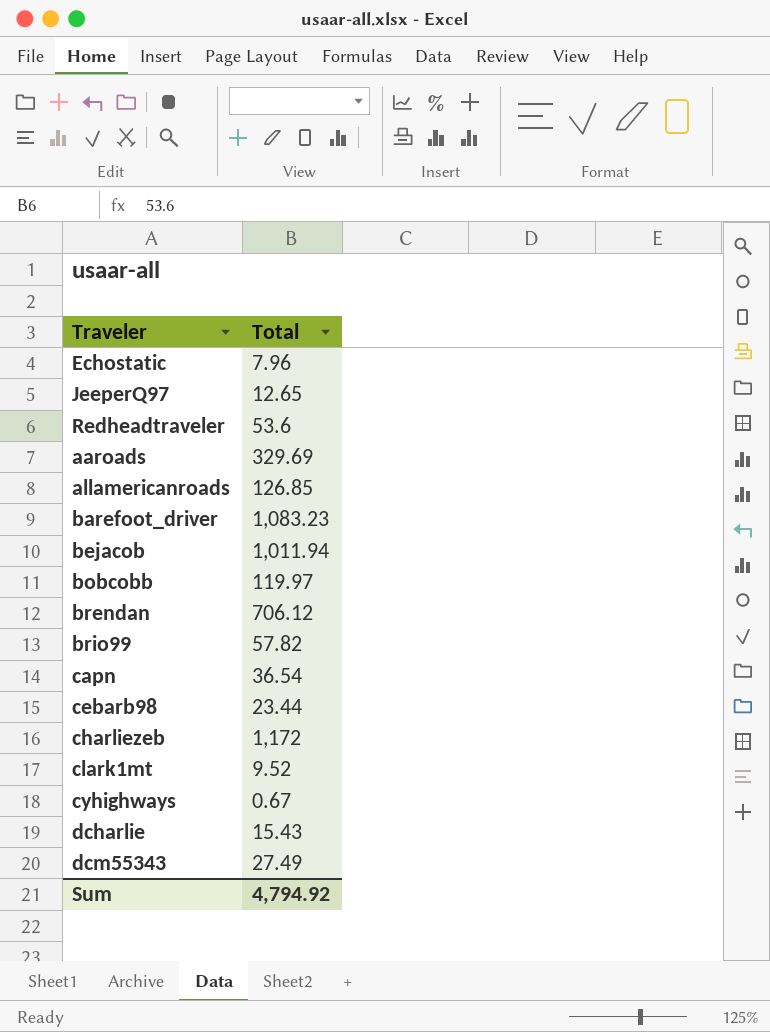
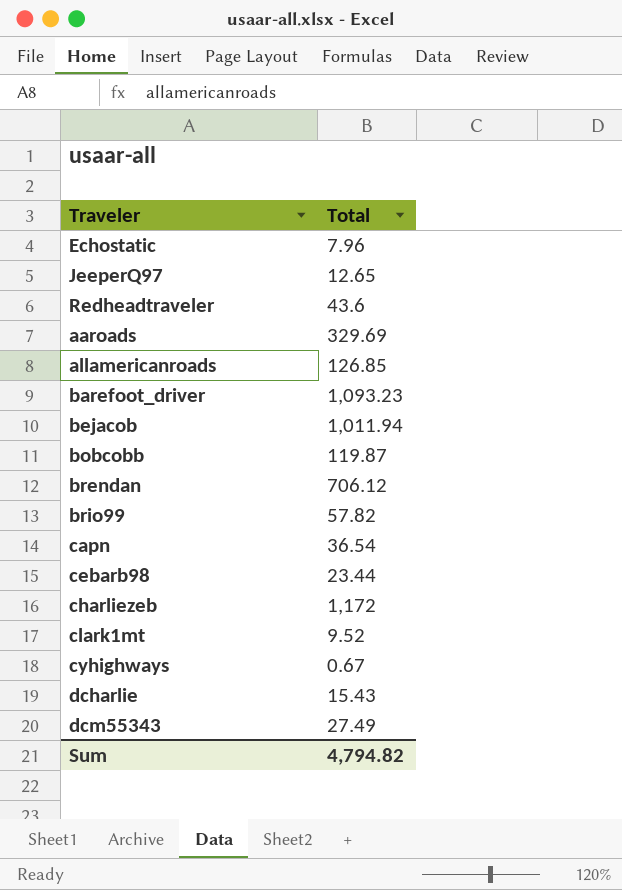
Redheadtraveler | Total: 53.6 -> 43.6
barefoot_driver | Total: 1,083.23 -> 1,093.23
bobcobb | Total: 119.97 -> 119.87
Sum | Total: 4,794.92 -> 4,794.82

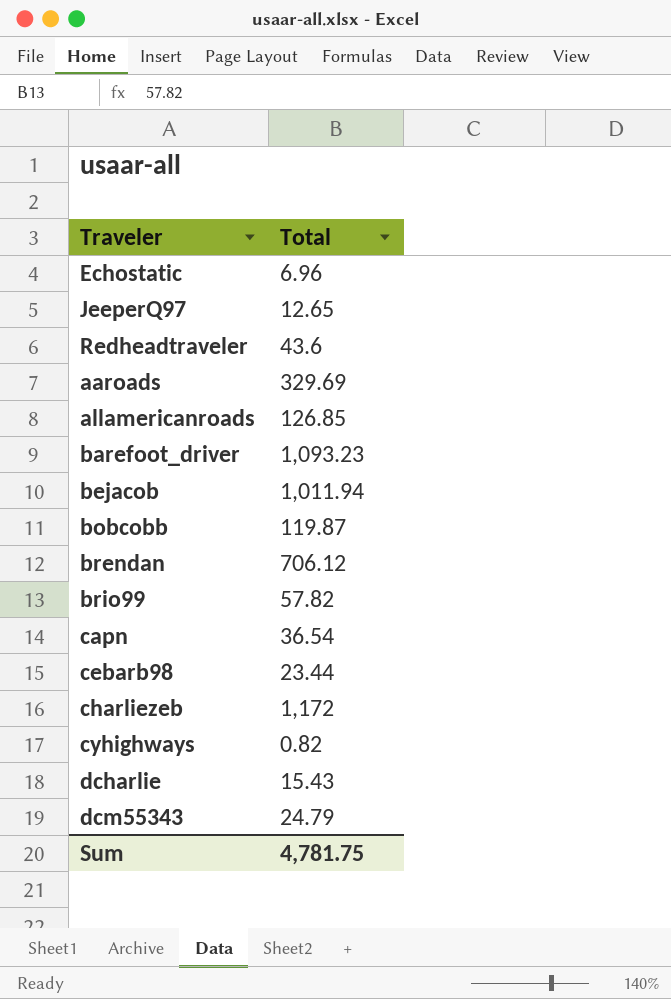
row clark1mt: 9.52 -> none
Echostatic | Total: 7.96 -> 6.96
cyhighways | Total: 0.67 -> 0.82
dcm55343 | Total: 27.49 -> 24.79
Sum | Total: 4,794.82 -> 4,781.75

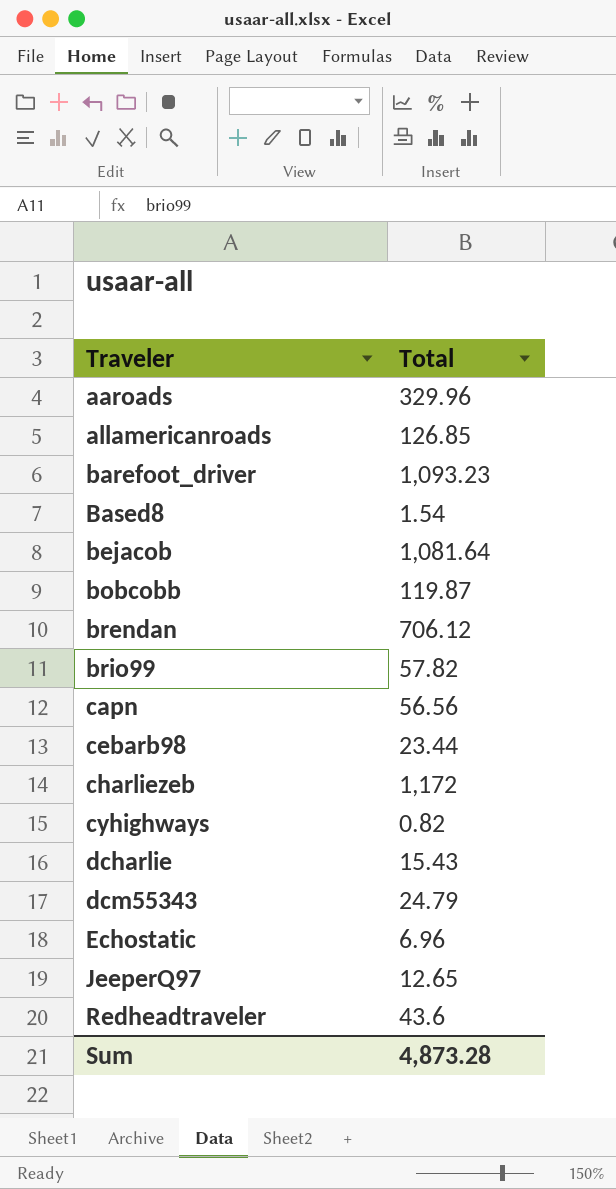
row order: none -> Traveler ascending
aaroads | Total: 329.69 -> 329.96
row Based8: none -> 1.54
bejacob | Total: 1,011.94 -> 1,081.64
capn | Total: 36.54 -> 56.56
Sum | Total: 4,781.75 -> 4,873.28

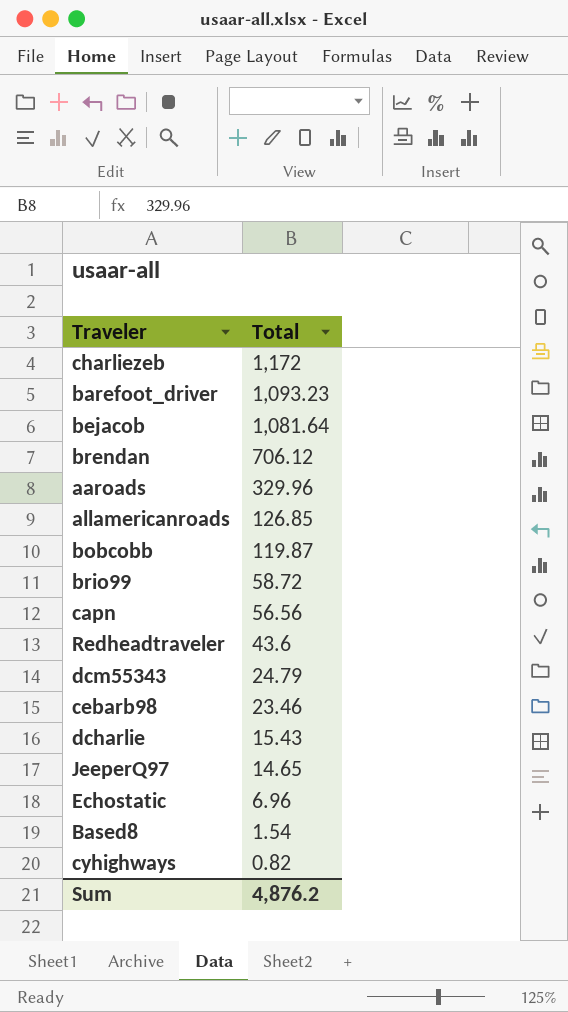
row order: Traveler ascending -> Total descending
brio99 | Total: 57.82 -> 58.72
cebarb98 | Total: 23.44 -> 23.46
JeeperQ97 | Total: 12.65 -> 14.65
Sum | Total: 4,873.28 -> 4,876.2

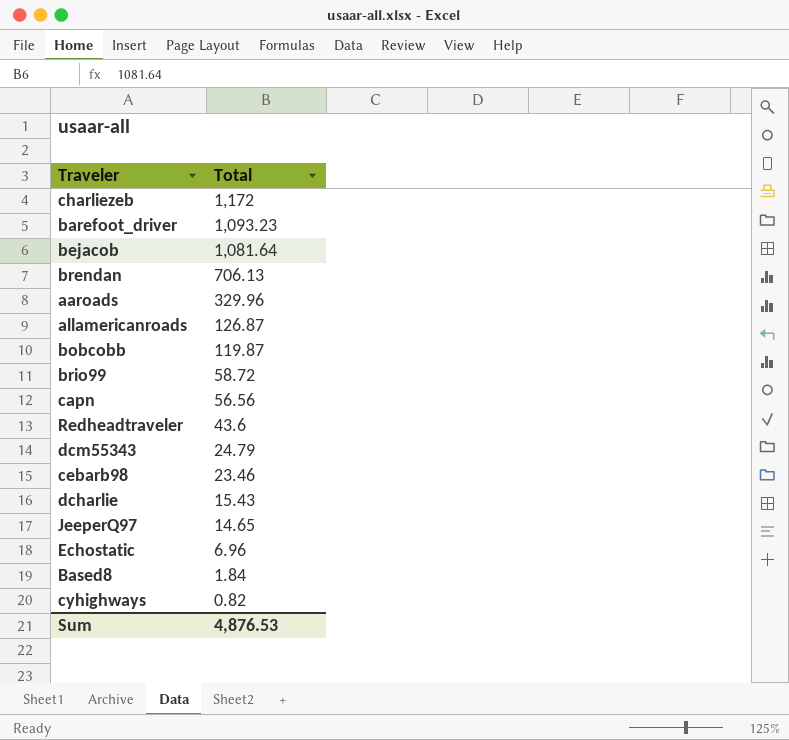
brendan | Total: 706.12 -> 706.13
allamericanroads | Total: 126.85 -> 126.87
Based8 | Total: 1.54 -> 1.84
Sum | Total: 4,876.2 -> 4,876.53

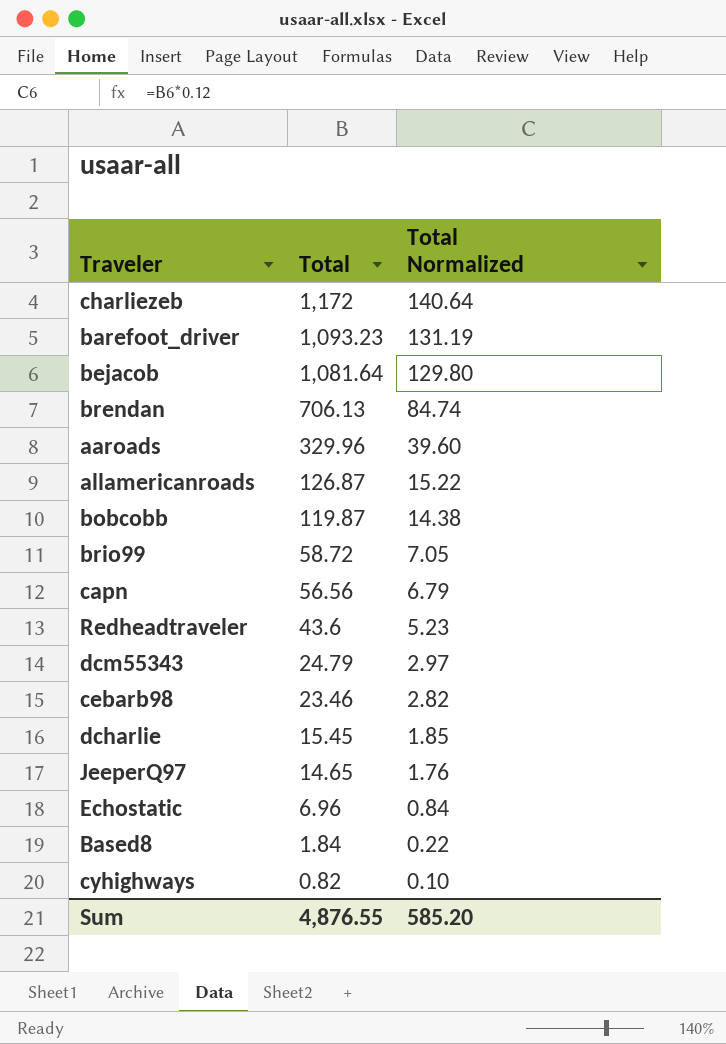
column Total Normalized | formula: none -> [Total] * 0.12
dcharlie | Total: 15.43 -> 15.45
Sum | Total: 4,876.53 -> 4,876.55

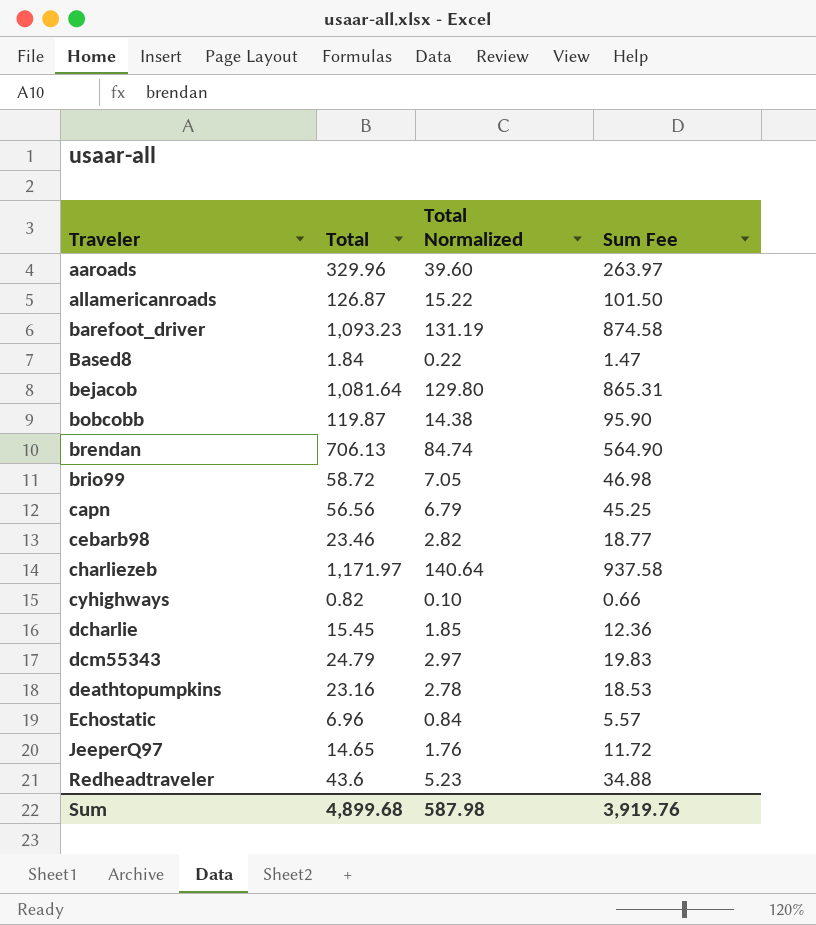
row order: Total descending -> Traveler ascending
column Sum Fee | formula: none -> [Total] * 0.8
charliezeb | Total: 1,172 -> 1,171.97
row deathtopumpkins: none -> 23.16 | 2.78 | 18.53
Sum | Total: 4,876.55 -> 4,899.68
Sum | Total Normalized: 585.20 -> 587.98

